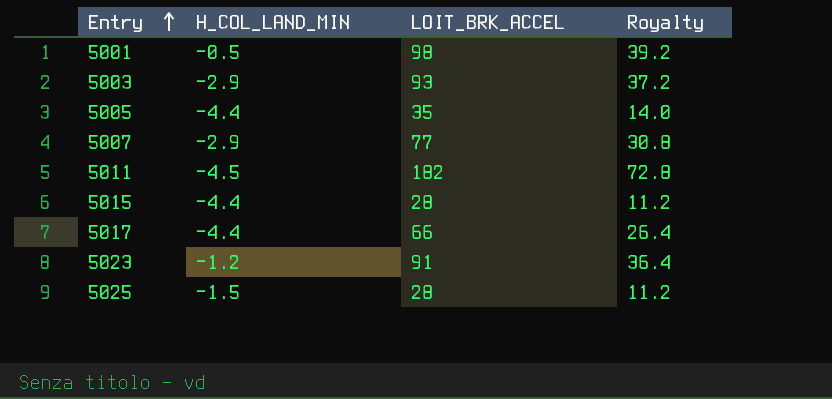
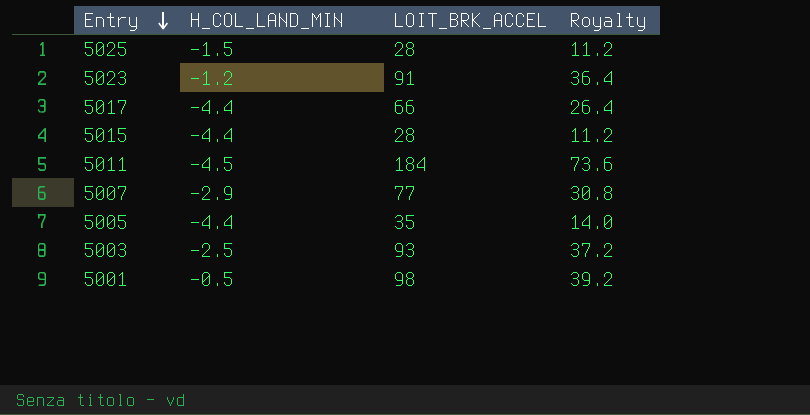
row order: Entry ascending -> Entry descending
5011 | LOIT_BRK_ACCEL: 182 -> 184
5011 | Royalty: 72.8 -> 73.6
5003 | H_COL_LAND_MIN: -2.9 -> -2.5

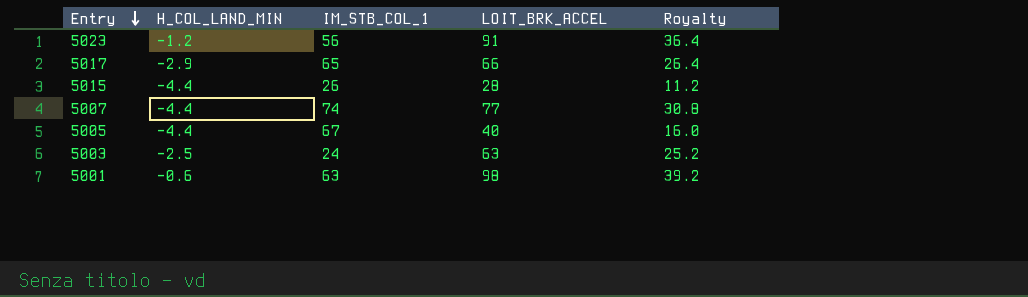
column IM_STB_COL_1 | position: none -> 3
row 5025: -1.5 | 28 | 11.2 -> none
row 5011: -4.5 | 184 | 73.6 -> none
5017 | H_COL_LAND_MIN: -4.4 -> -2.9
5007 | H_COL_LAND_MIN: -2.9 -> -4.4
5005 | LOIT_BRK_ACCEL: 35 -> 40
5005 | Royalty: 14.0 -> 16.0
5003 | LOIT_BRK_ACCEL: 93 -> 63
5003 | Royalty: 37.2 -> 25.2
5001 | H_COL_LAND_MIN: -0.5 -> -0.6

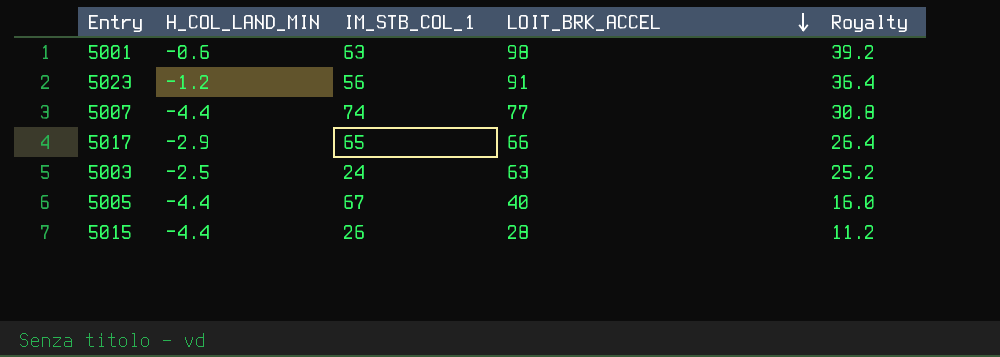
row order: Entry descending -> LOIT_BRK_ACCEL descending

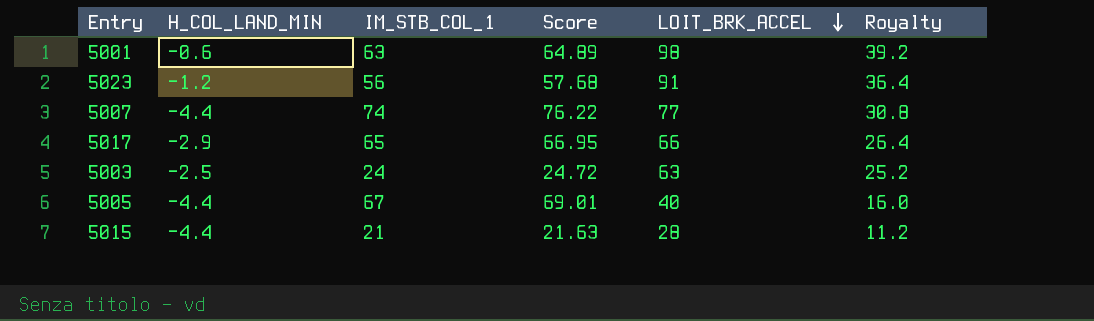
column Score | formula: none -> [IM_STB_COL_1] * 1.03
5015 | IM_STB_COL_1: 26 -> 21

